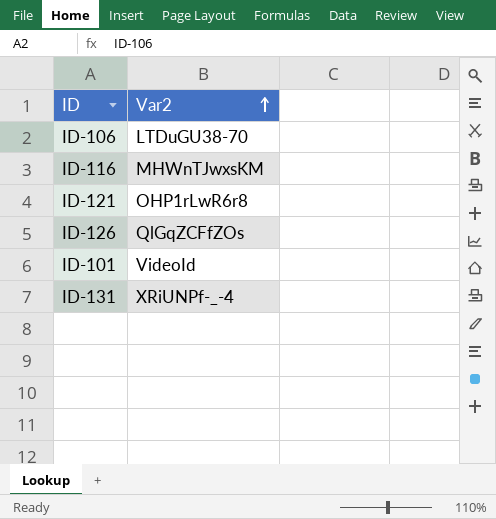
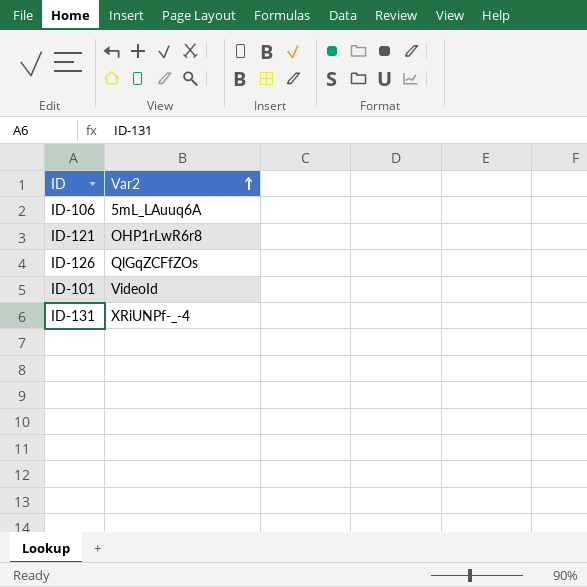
row ID-116: MHWnTJwxsKM -> none
ID-106 | Var2: LTDuGU38-70 -> 5mL_LAuuq6A

